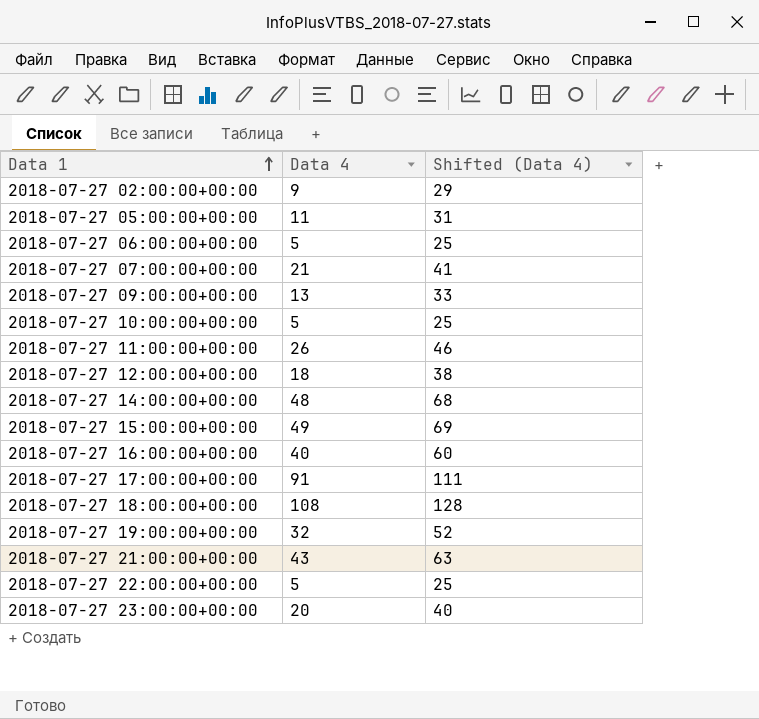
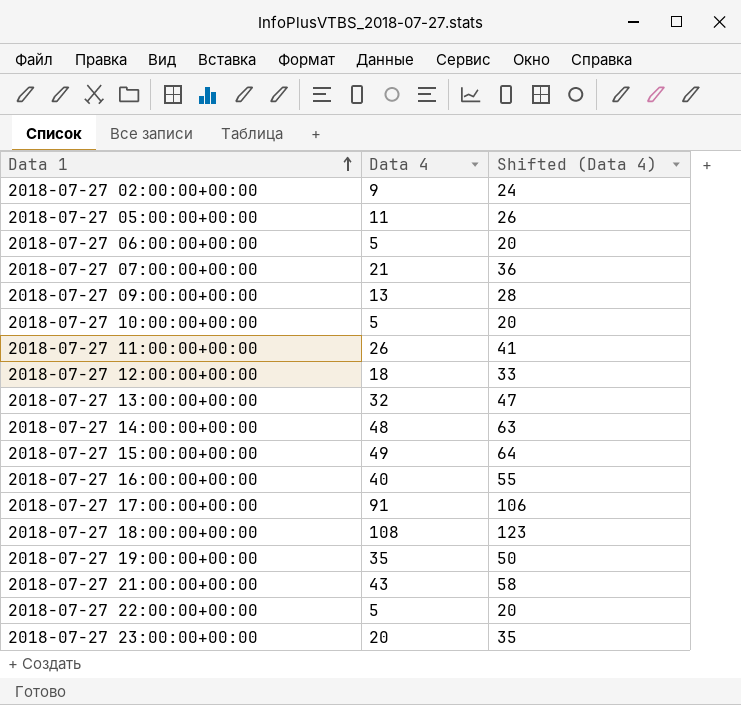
column Shifted (Data 4) | formula: [Data 4] + 20 -> [Data 4] + 15
row 2018-07-27 13:00:00+00:00: none -> 32 | 47
2018-07-27 19:00:00+00:00 | Data 4: 32 -> 35

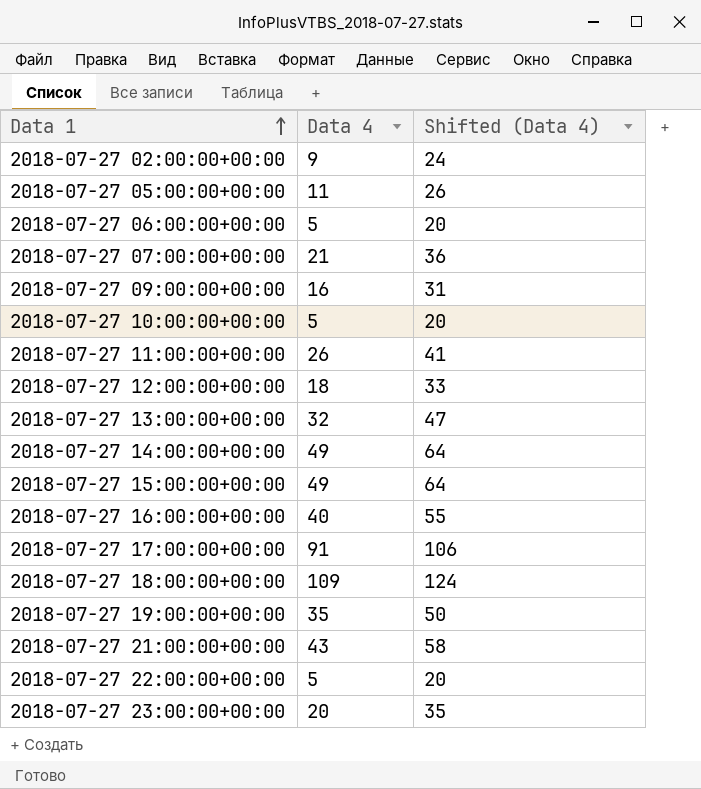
2018-07-27 09:00:00+00:00 | Data 4: 13 -> 16
2018-07-27 09:00:00+00:00 | Shifted (Data 4): 28 -> 31
2018-07-27 14:00:00+00:00 | Data 4: 48 -> 49
2018-07-27 14:00:00+00:00 | Shifted (Data 4): 63 -> 64
2018-07-27 18:00:00+00:00 | Data 4: 108 -> 109
2018-07-27 18:00:00+00:00 | Shifted (Data 4): 123 -> 124

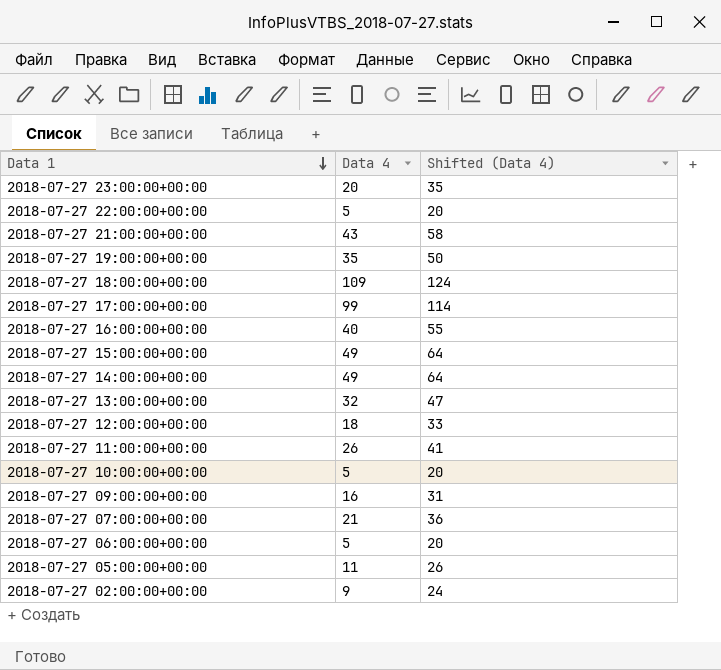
row order: Data 1 ascending -> Data 1 descending
2018-07-27 17:00:00+00:00 | Data 4: 91 -> 99
2018-07-27 17:00:00+00:00 | Shifted (Data 4): 106 -> 114

